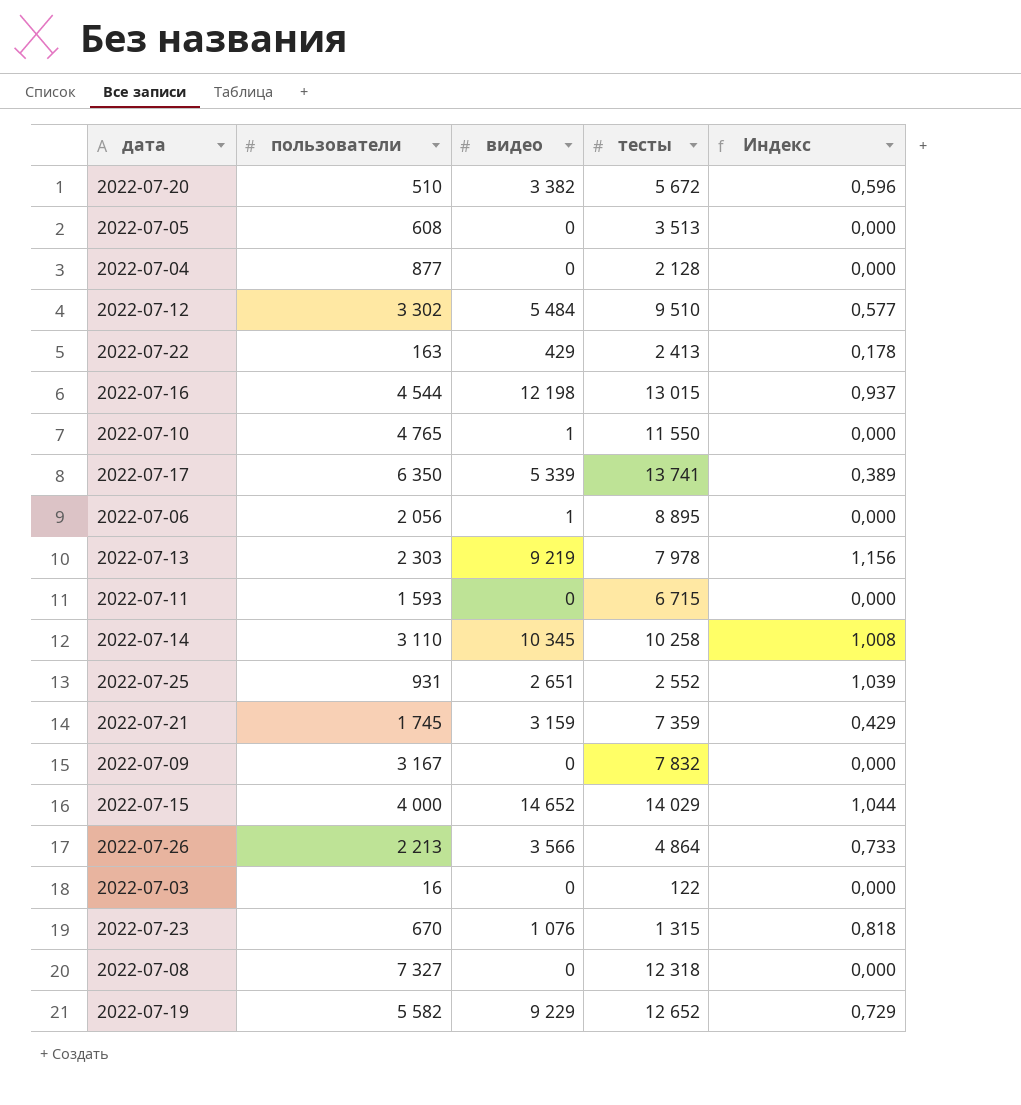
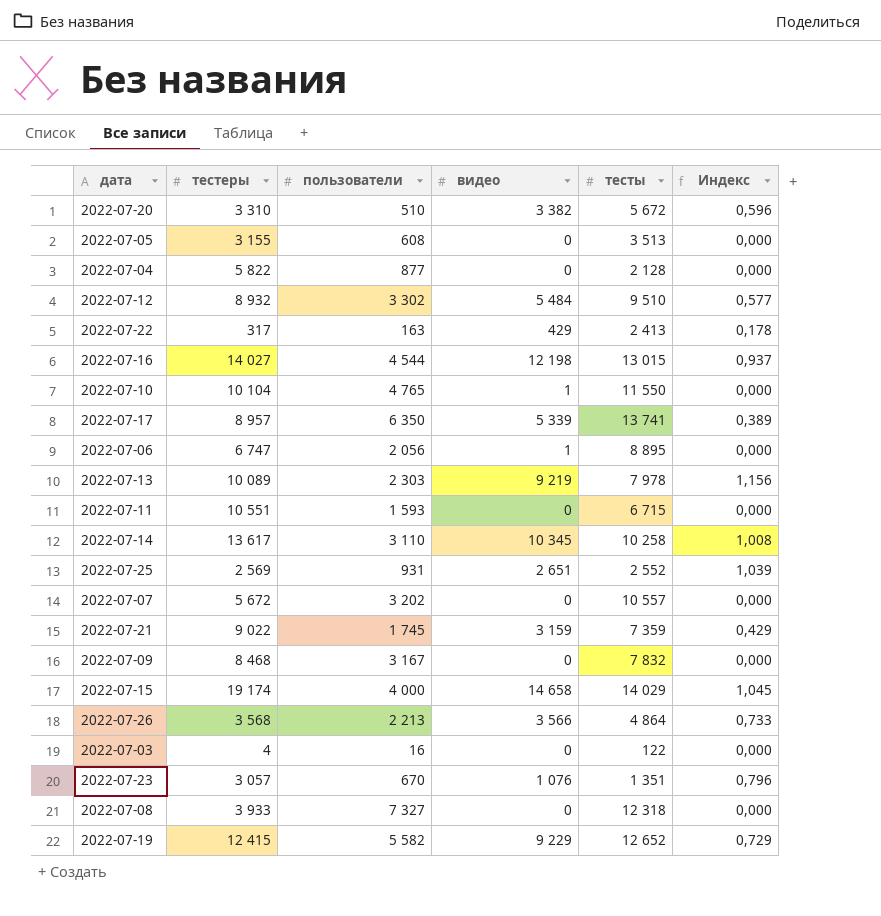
column тестеры | position: none -> 2
row 2022-07-07: none -> 5 672 | 3 202 | 0 | 10 557 | 0,000
2022-07-15 | видео: 14 652 -> 14 658
2022-07-15 | Индекс: 1,044 -> 1,045
2022-07-23 | тесты: 1 315 -> 1 351
2022-07-23 | Индекс: 0,818 -> 0,796

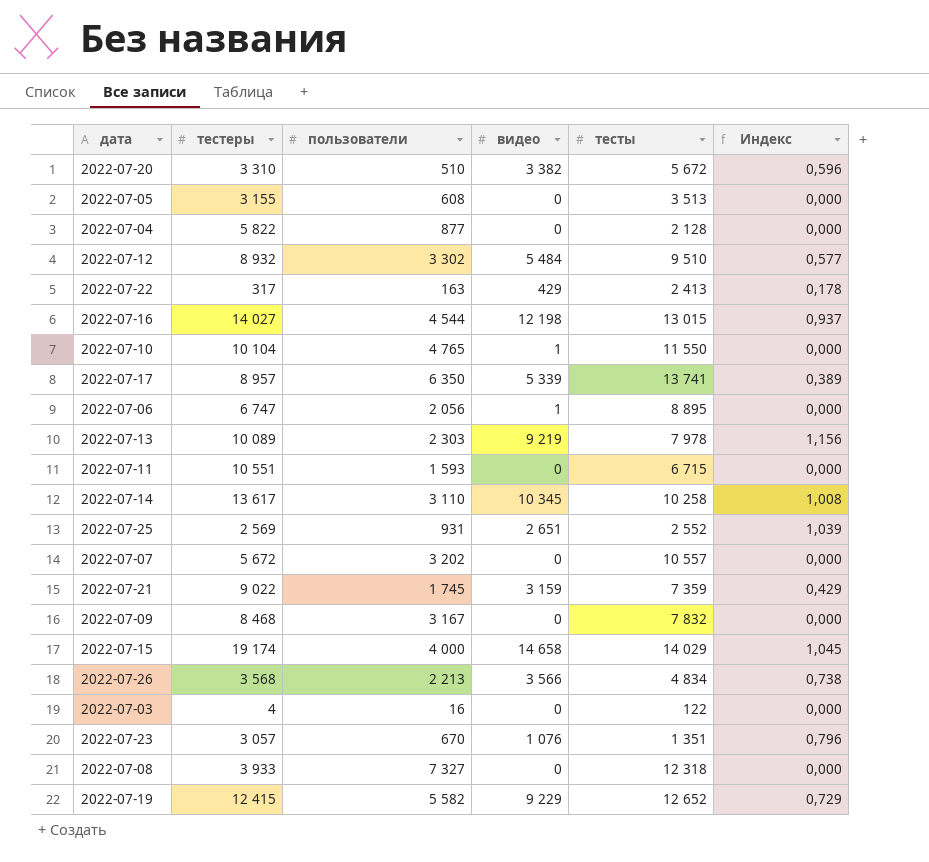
2022-07-26 | тесты: 4 864 -> 4 834
2022-07-26 | Индекс: 0,733 -> 0,738

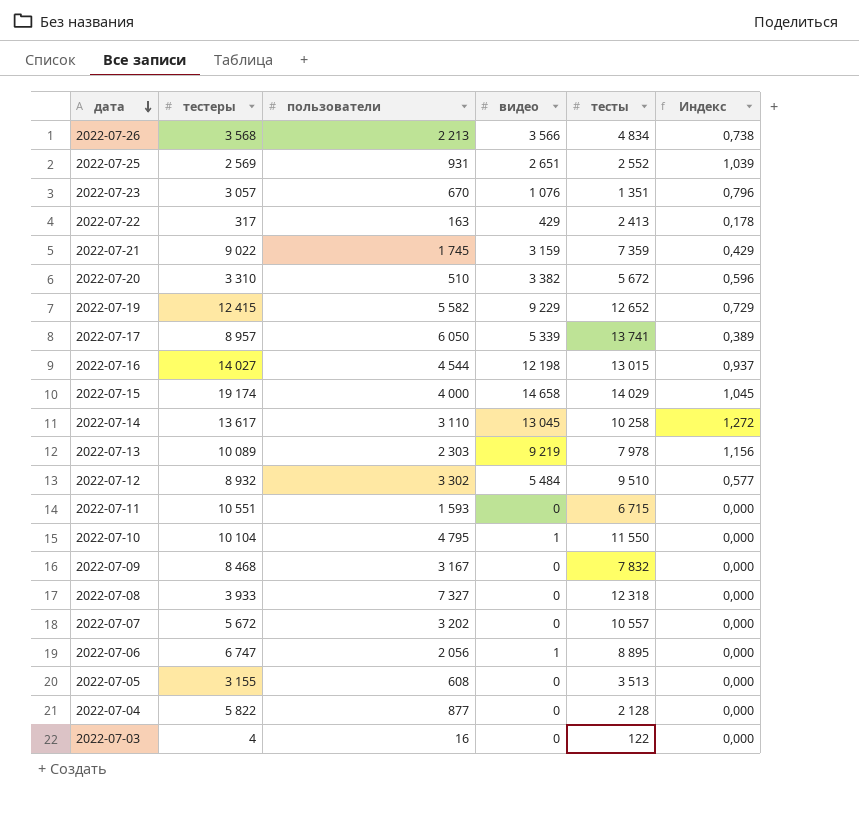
row order: none -> дата descending
2022-07-17 | пользователи: 6 350 -> 6 050
2022-07-14 | видео: 10 345 -> 13 045
2022-07-14 | Индекс: 1,008 -> 1,272
2022-07-10 | пользователи: 4 765 -> 4 795

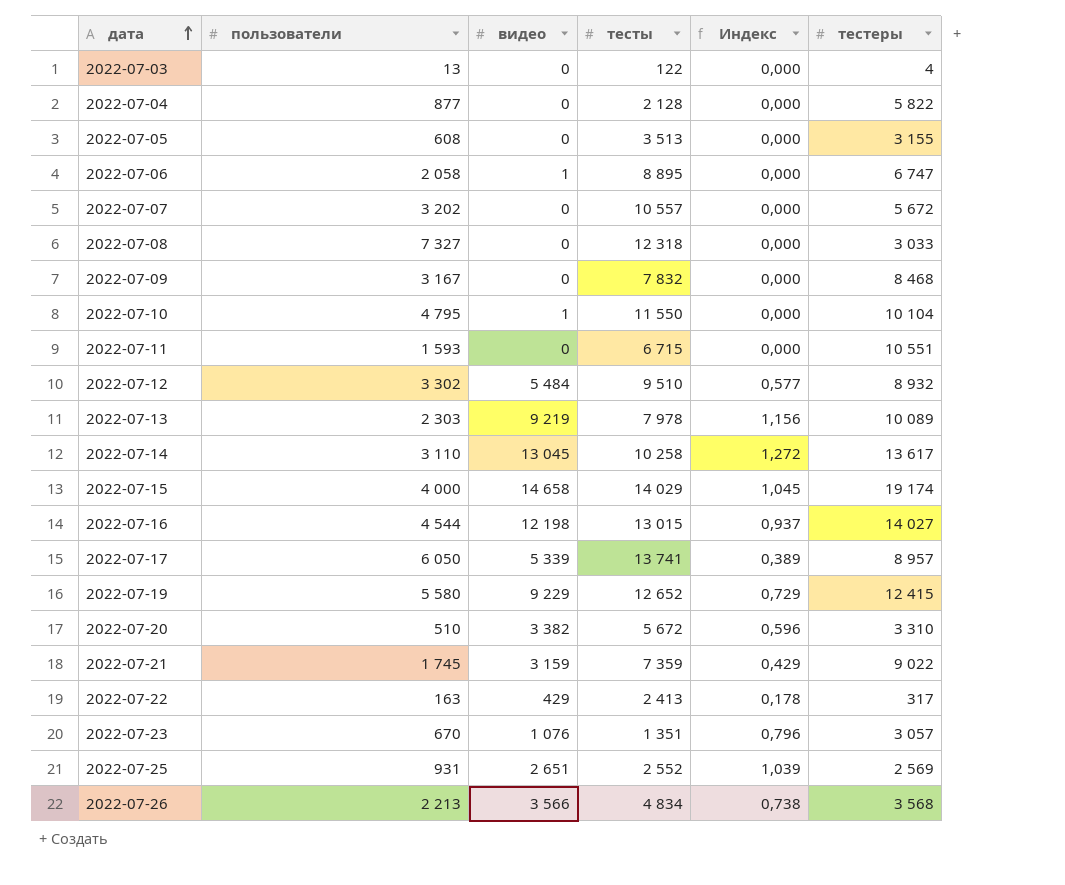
row order: дата descending -> дата ascending
column тестеры | position: 2 -> 6
2022-07-03 | пользователи: 16 -> 13
2022-07-06 | пользователи: 2 056 -> 2 058
2022-07-08 | тестеры: 3 933 -> 3 033
2022-07-19 | пользователи: 5 582 -> 5 580

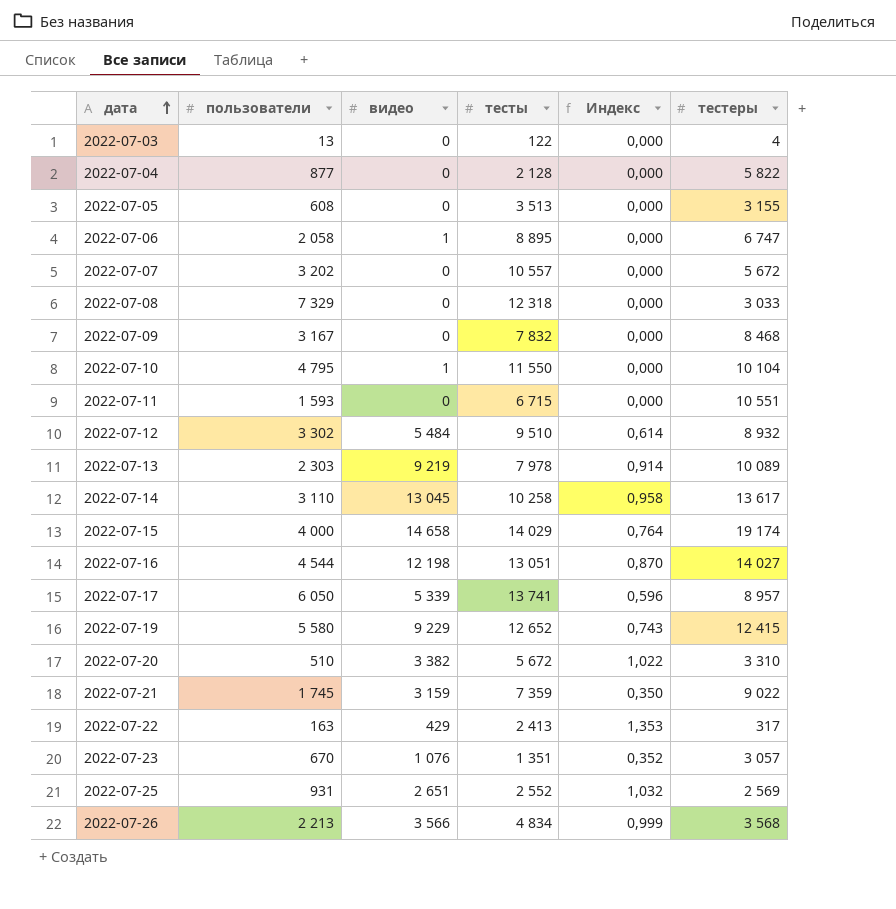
column Индекс | formula: [видео] / [тесты] -> [видео] / [тестеры]
2022-07-08 | пользователи: 7 327 -> 7 329
2022-07-16 | тесты: 13 015 -> 13 051

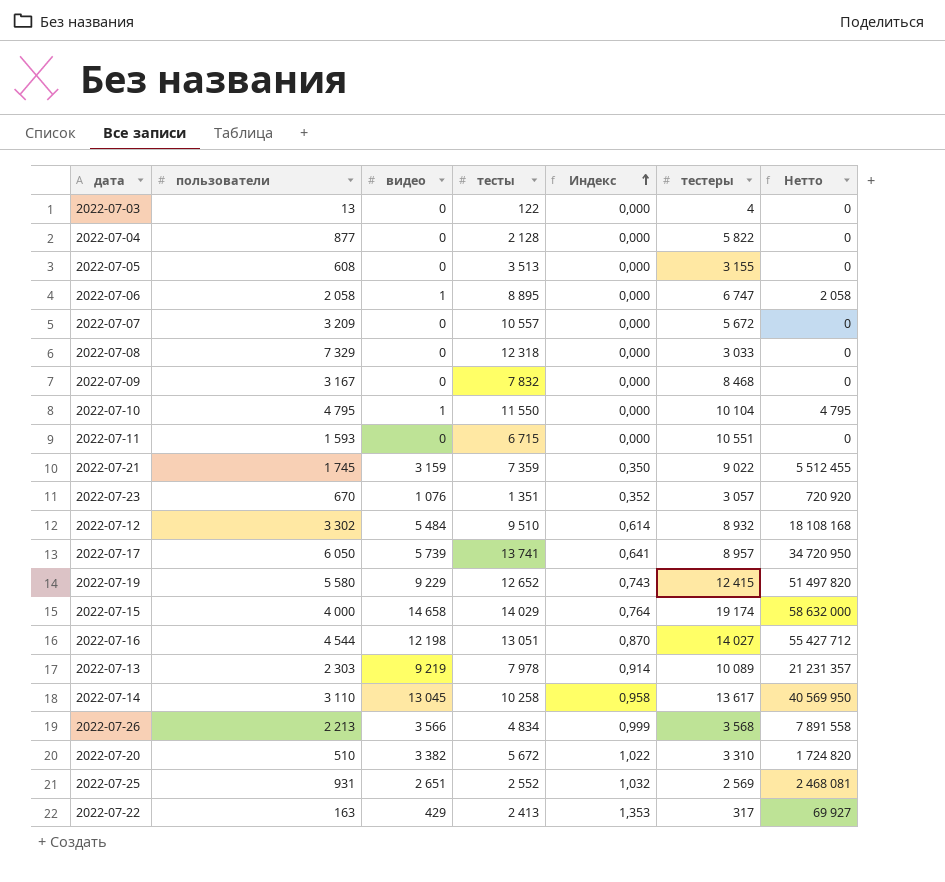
row order: дата ascending -> Индекс ascending
column Нетто | formula: none -> [пользователи] * [видео]
2022-07-07 | пользователи: 3 202 -> 3 209
2022-07-17 | видео: 5 339 -> 5 739
2022-07-17 | Индекс: 0,596 -> 0,641

